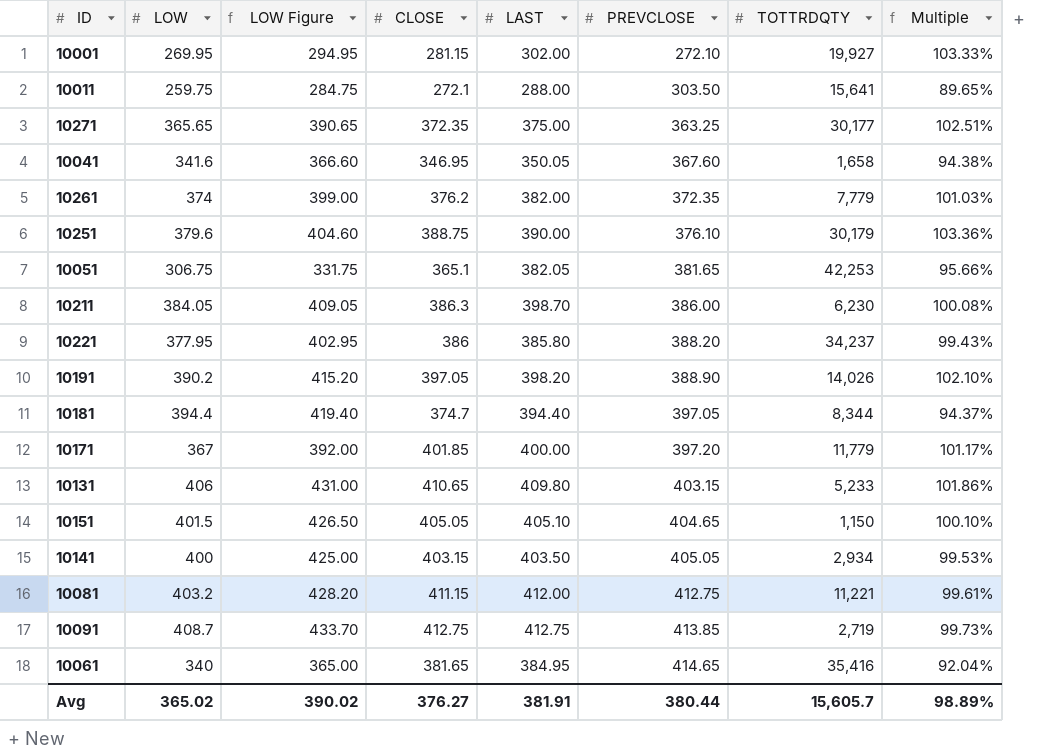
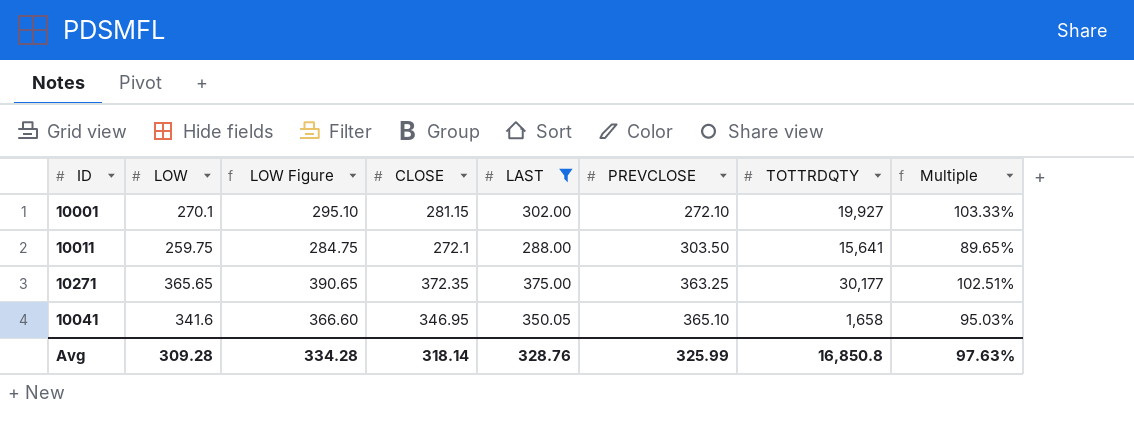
filter: none -> LAST <= 375.00
10001 | LOW: 269.95 -> 270.1
10001 | LOW Figure: 294.95 -> 295.10
10041 | PREVCLOSE: 367.60 -> 365.10
10041 | Multiple: 94.38% -> 95.03%
Avg | LOW: 365.02 -> 309.28
Avg | LOW Figure: 390.02 -> 334.28
Avg | CLOSE: 376.27 -> 318.14
Avg | LAST: 381.91 -> 328.76
Avg | PREVCLOSE: 380.44 -> 325.99
Avg | TOTTRDQTY: 15,605.7 -> 16,850.8
Avg | Multiple: 98.89% -> 97.63%

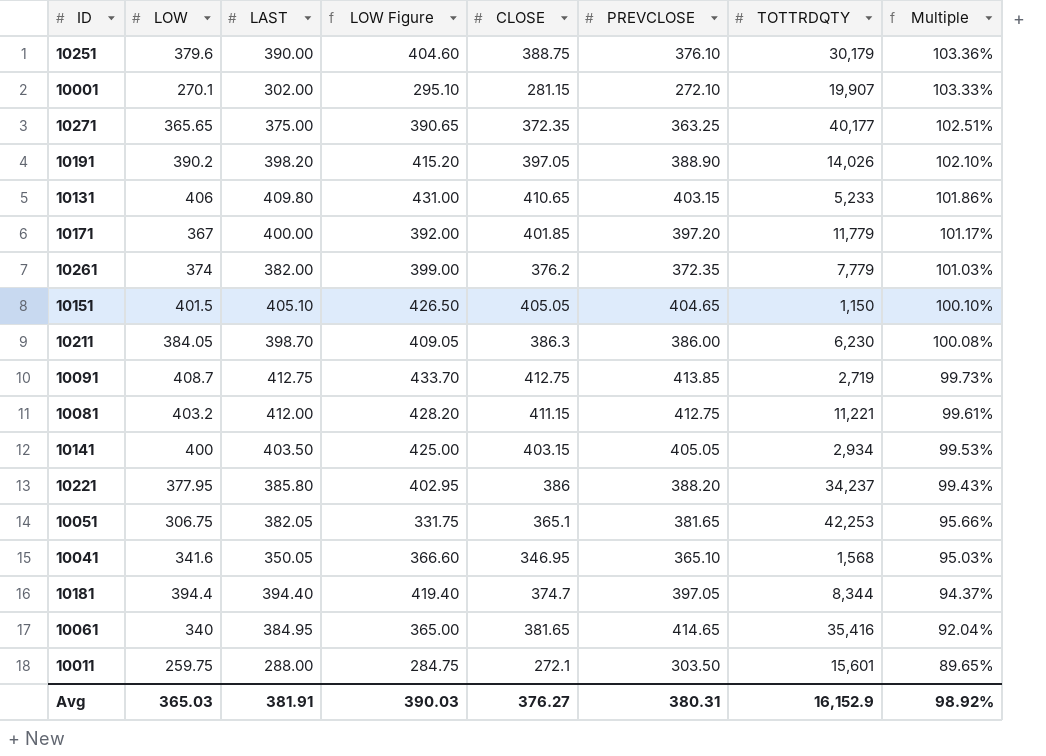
filter: LAST <= 375.00 -> none
row order: PREVCLOSE ascending -> Multiple descending
column LAST | position: 5 -> 3
10001 | TOTTRDQTY: 19,927 -> 19,907
10271 | TOTTRDQTY: 30,177 -> 40,177
10041 | TOTTRDQTY: 1,658 -> 1,568
10011 | TOTTRDQTY: 15,641 -> 15,601
Avg | LOW: 309.28 -> 365.03
Avg | LAST: 328.76 -> 381.91
Avg | LOW Figure: 334.28 -> 390.03
Avg | CLOSE: 318.14 -> 376.27
Avg | PREVCLOSE: 325.99 -> 380.31
Avg | TOTTRDQTY: 16,850.8 -> 16,152.9
Avg | Multiple: 97.63% -> 98.92%

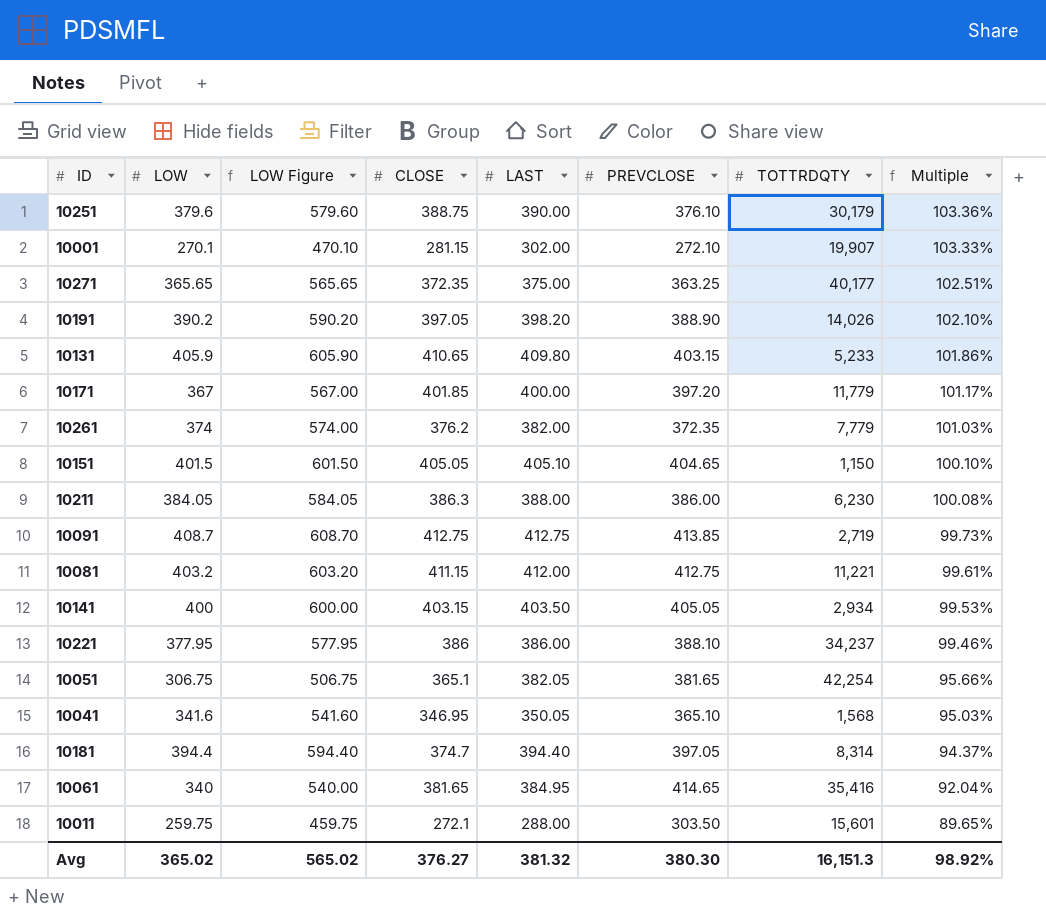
column LOW Figure | formula: [LOW] + 25 -> [LOW] + 200
column LAST | position: 3 -> 5
10131 | LOW: 406 -> 405.9
10211 | LAST: 398.70 -> 388.00
10221 | LAST: 385.80 -> 386.00
10221 | PREVCLOSE: 388.20 -> 388.10
10221 | Multiple: 99.43% -> 99.46%
10051 | TOTTRDQTY: 42,253 -> 42,254
10181 | TOTTRDQTY: 8,344 -> 8,314
Avg | LOW: 365.03 -> 365.02
Avg | LOW Figure: 390.03 -> 565.02
Avg | LAST: 381.91 -> 381.32
Avg | PREVCLOSE: 380.31 -> 380.30
Avg | TOTTRDQTY: 16,152.9 -> 16,151.3

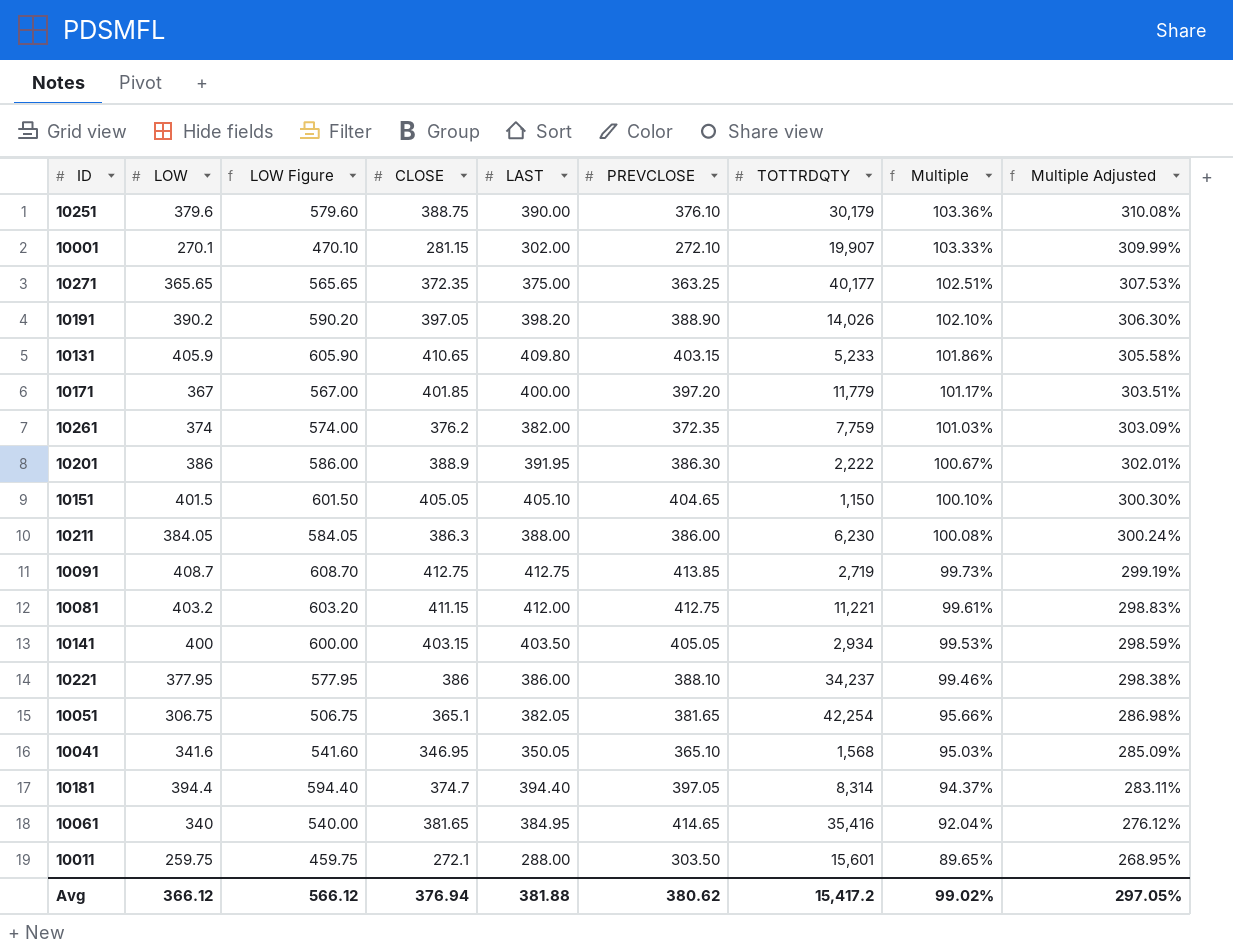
column Multiple Adjusted | formula: none -> [Multiple] * 3
10261 | TOTTRDQTY: 7,779 -> 7,759
row 10201: none -> 386 | 586.00 | 388.9 | 391.95 | 386.30 | 2,222 | 100.67% | 302.01%
Avg | LOW: 365.02 -> 366.12
Avg | LOW Figure: 565.02 -> 566.12
Avg | CLOSE: 376.27 -> 376.94
Avg | LAST: 381.32 -> 381.88
Avg | PREVCLOSE: 380.30 -> 380.62
Avg | TOTTRDQTY: 16,151.3 -> 15,417.2
Avg | Multiple: 98.92% -> 99.02%

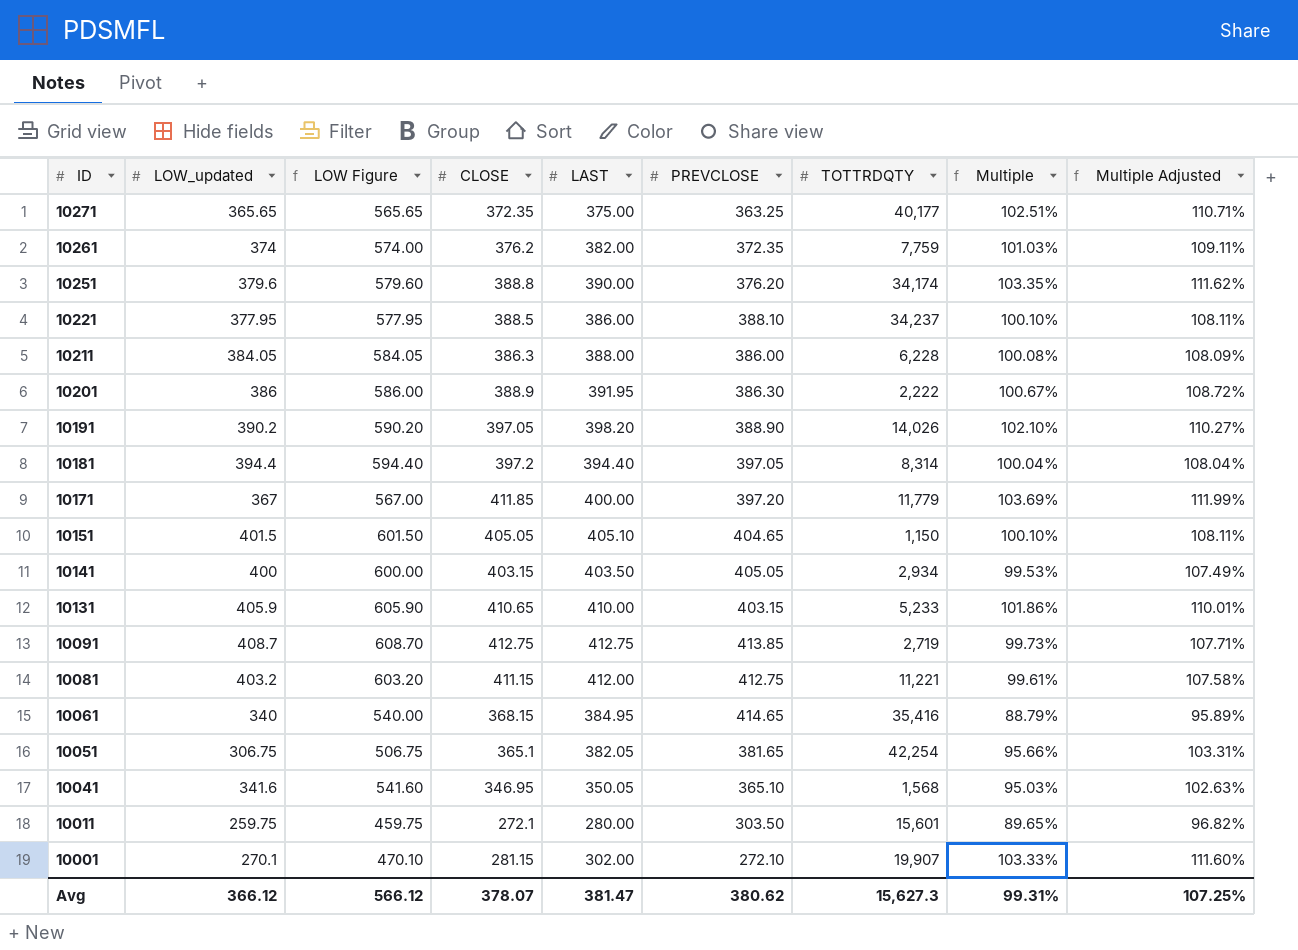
row order: Multiple descending -> ID descending
column name: LOW -> LOW_updated
column Multiple Adjusted | formula: [Multiple] * 3 -> [Multiple] * 1.08
10251 | CLOSE: 388.75 -> 388.8
10251 | PREVCLOSE: 376.10 -> 376.20
10251 | TOTTRDQTY: 30,179 -> 34,174
10251 | Multiple: 103.36% -> 103.35%
10221 | CLOSE: 386 -> 388.5
10221 | Multiple: 99.46% -> 100.10%
10211 | TOTTRDQTY: 6,230 -> 6,228
10181 | CLOSE: 374.7 -> 397.2
10181 | Multiple: 94.37% -> 100.04%
10171 | CLOSE: 401.85 -> 411.85
10171 | Multiple: 101.17% -> 103.69%
10131 | LAST: 409.80 -> 410.00
10061 | CLOSE: 381.65 -> 368.15
10061 | Multiple: 92.04% -> 88.79%
10011 | LAST: 288.00 -> 280.00
Avg | CLOSE: 376.94 -> 378.07
Avg | LAST: 381.88 -> 381.47
Avg | TOTTRDQTY: 15,417.2 -> 15,627.3
Avg | Multiple: 99.02% -> 99.31%
Avg | Multiple Adjusted: 297.05% -> 107.25%

